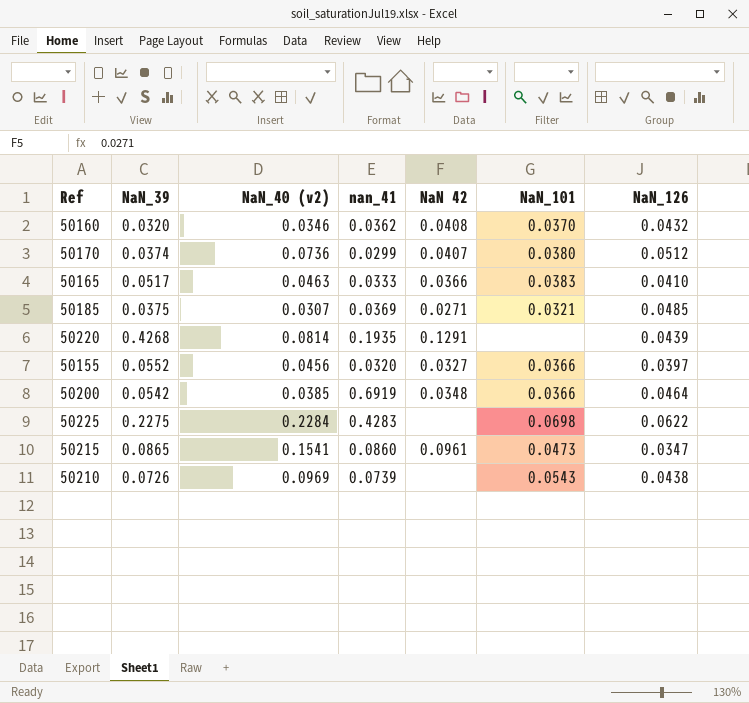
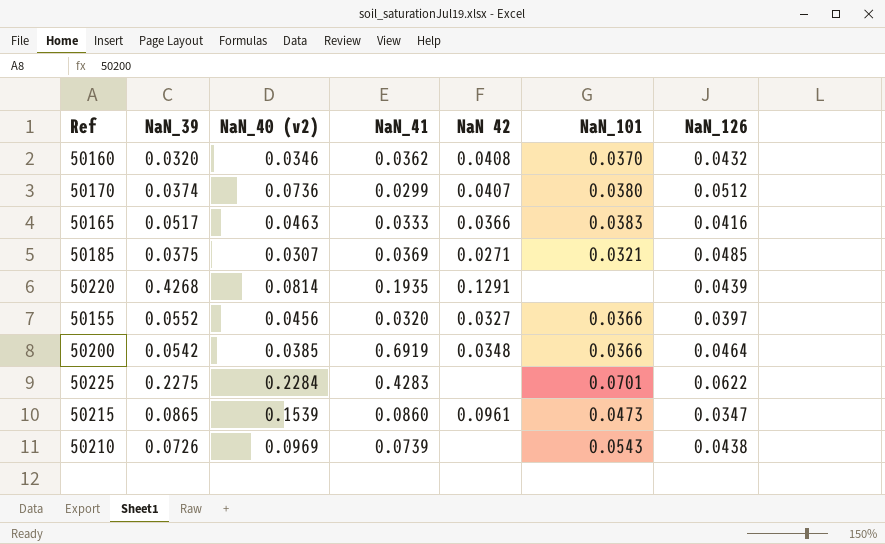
column name: nan_41 -> NaN_41
50165 | NaN_126: 0.0410 -> 0.0416
50225 | NaN_101: 0.0698 -> 0.0701
50215 | NaN_40 (v2): 0.1541 -> 0.1539

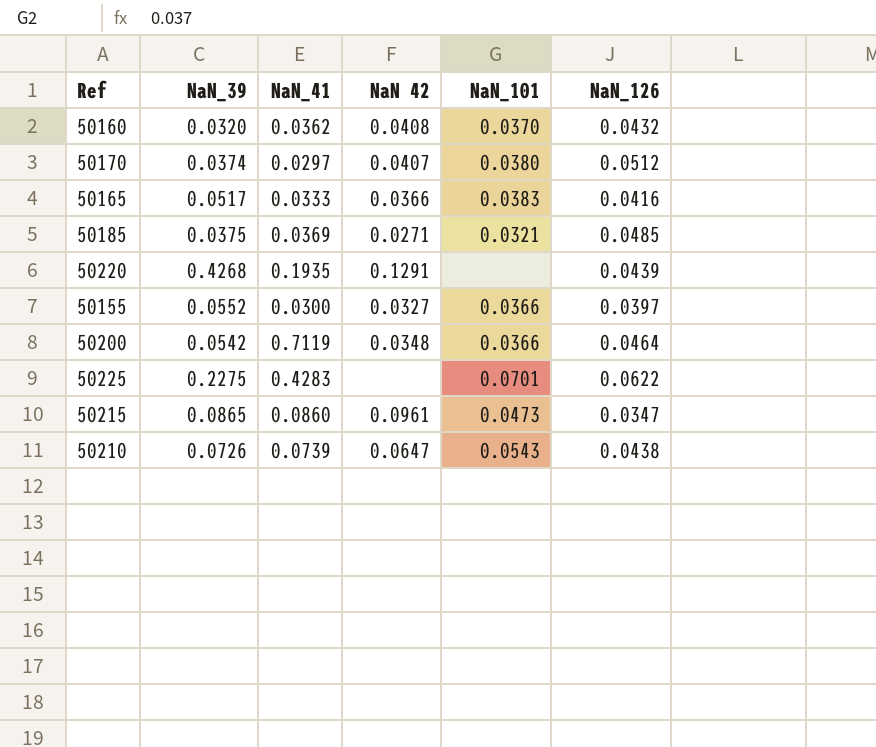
column NaN_40 (v2) | position: 3 -> none
50170 | NaN_41: 0.0299 -> 0.0297
50155 | NaN_41: 0.0320 -> 0.0300
50200 | NaN_41: 0.6919 -> 0.7119
50210 | NaN 42: none -> 0.0647

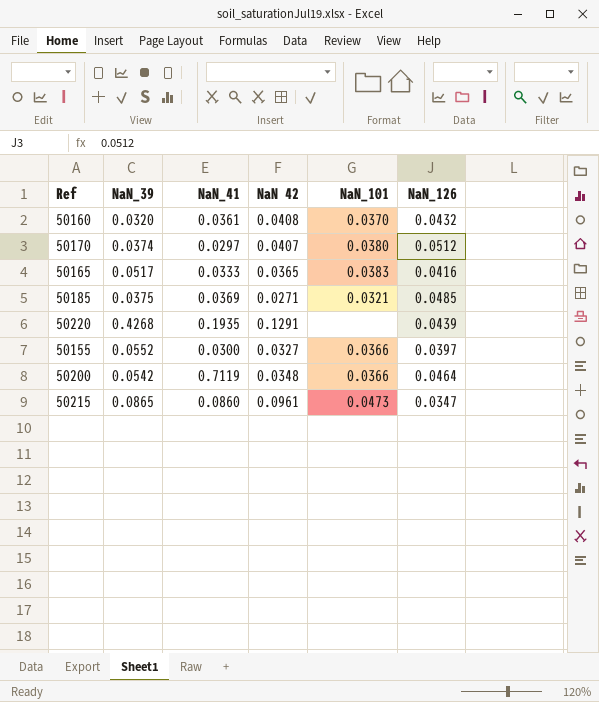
row 50225: 0.2275 | 0.4283 | none | 0.0701 | 0.0622 -> none
row 50210: 0.0726 | 0.0739 | 0.0647 | 0.0543 | 0.0438 -> none
50160 | NaN_41: 0.0362 -> 0.0361
50165 | NaN 42: 0.0366 -> 0.0365

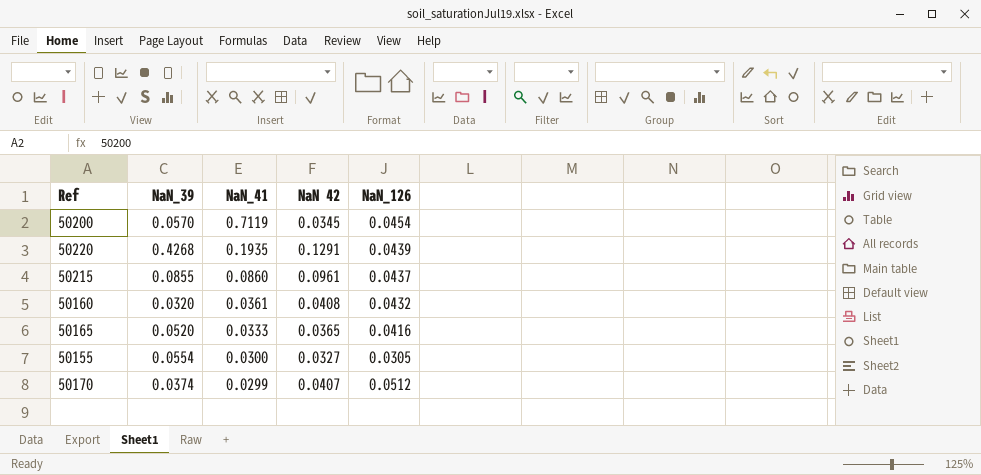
row order: none -> NaN_41 descending
column NaN_101 | position: 5 -> none
row 50185: 0.0375 | 0.0369 | 0.0271 | 0.0321 | 0.0485 -> none
50200 | NaN_39: 0.0542 -> 0.0570
50200 | NaN 42: 0.0348 -> 0.0345
50200 | NaN_126: 0.0464 -> 0.0454
50215 | NaN_39: 0.0865 -> 0.0855
50215 | NaN_126: 0.0347 -> 0.0437
50165 | NaN_39: 0.0517 -> 0.0520
50155 | NaN_39: 0.0552 -> 0.0554
50155 | NaN_126: 0.0397 -> 0.0305
50170 | NaN_41: 0.0297 -> 0.0299

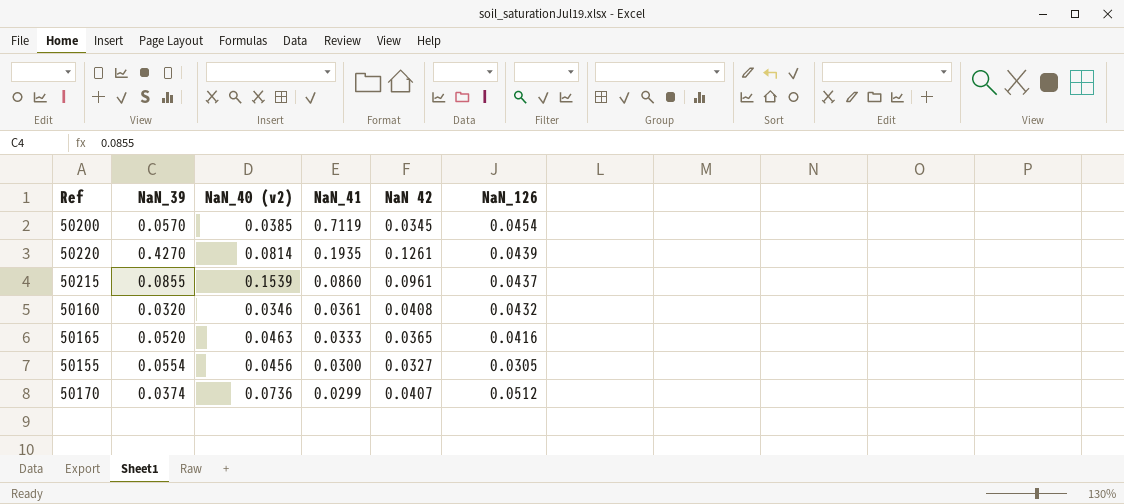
column NaN_40 (v2) | position: none -> 3
50220 | NaN_39: 0.4268 -> 0.4270
50220 | NaN 42: 0.1291 -> 0.1261

